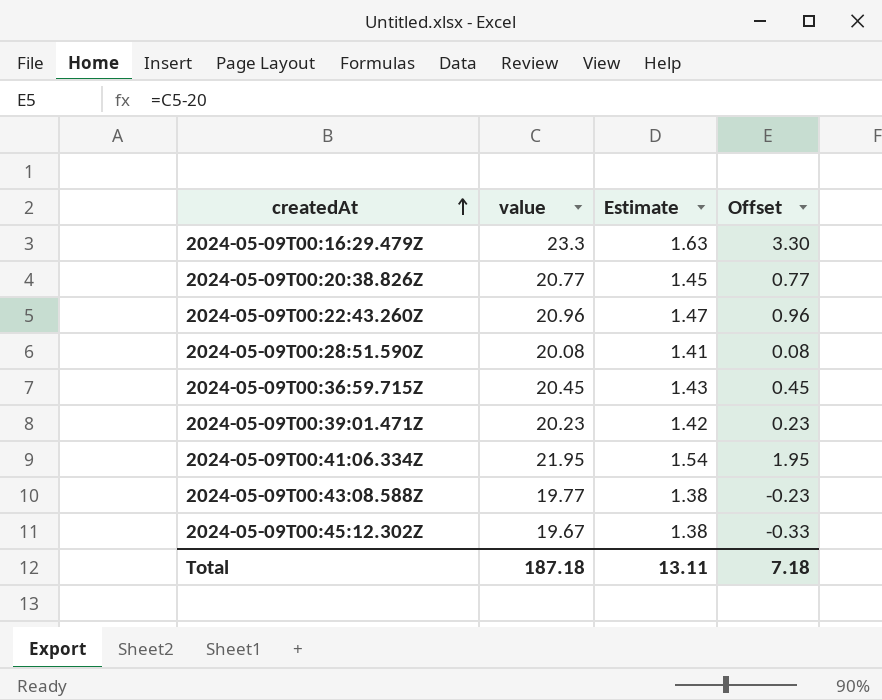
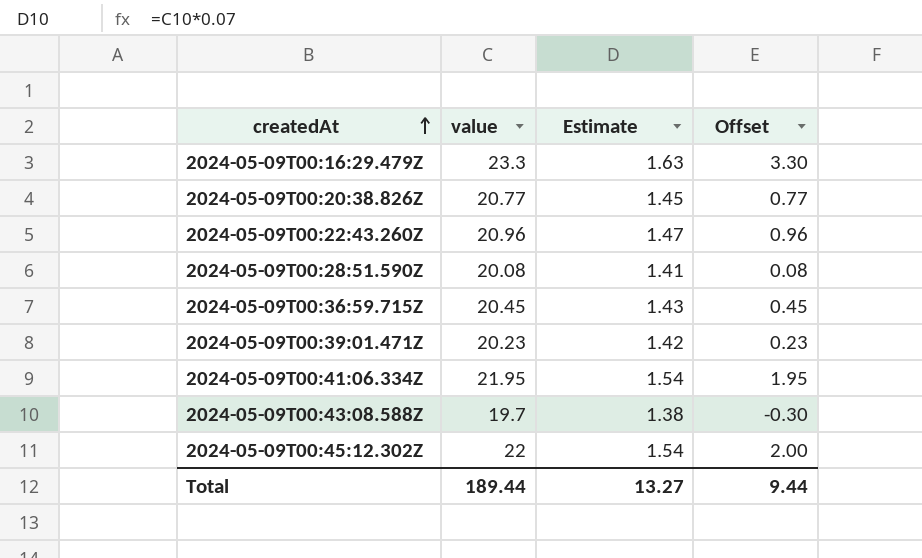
2024-05-09T00:43:08.588Z | value: 19.77 -> 19.7
2024-05-09T00:43:08.588Z | Offset: -0.23 -> -0.30
2024-05-09T00:45:12.302Z | value: 19.67 -> 22
2024-05-09T00:45:12.302Z | Estimate: 1.38 -> 1.54
2024-05-09T00:45:12.302Z | Offset: -0.33 -> 2.00
Total | value: 187.18 -> 189.44
Total | Estimate: 13.11 -> 13.27
Total | Offset: 7.18 -> 9.44

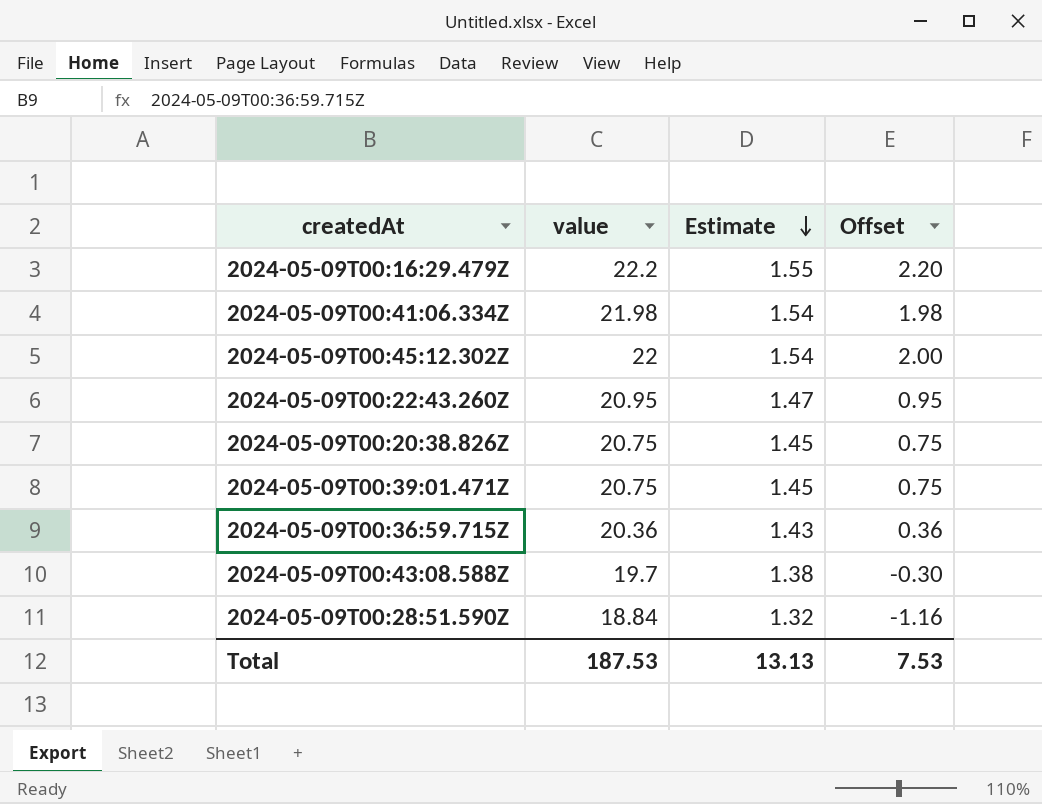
row order: createdAt ascending -> Estimate descending
2024-05-09T00:16:29.479Z | value: 23.3 -> 22.2
2024-05-09T00:16:29.479Z | Estimate: 1.63 -> 1.55
2024-05-09T00:16:29.479Z | Offset: 3.30 -> 2.20
2024-05-09T00:41:06.334Z | value: 21.95 -> 21.98
2024-05-09T00:41:06.334Z | Offset: 1.95 -> 1.98
2024-05-09T00:22:43.260Z | value: 20.96 -> 20.95
2024-05-09T00:22:43.260Z | Offset: 0.96 -> 0.95
2024-05-09T00:20:38.826Z | value: 20.77 -> 20.75
2024-05-09T00:20:38.826Z | Offset: 0.77 -> 0.75
2024-05-09T00:39:01.471Z | value: 20.23 -> 20.75
2024-05-09T00:39:01.471Z | Estimate: 1.42 -> 1.45
2024-05-09T00:39:01.471Z | Offset: 0.23 -> 0.75
2024-05-09T00:36:59.715Z | value: 20.45 -> 20.36
2024-05-09T00:36:59.715Z | Offset: 0.45 -> 0.36
2024-05-09T00:28:51.590Z | value: 20.08 -> 18.84
2024-05-09T00:28:51.590Z | Estimate: 1.41 -> 1.32
2024-05-09T00:28:51.590Z | Offset: 0.08 -> -1.16
Total | value: 189.44 -> 187.53
Total | Estimate: 13.27 -> 13.13
Total | Offset: 9.44 -> 7.53

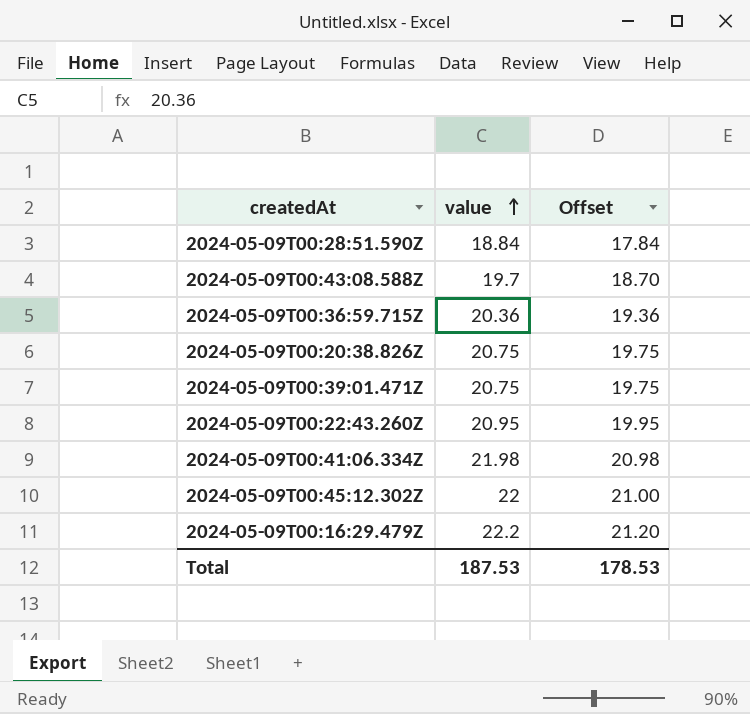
row order: Estimate descending -> value ascending
column Estimate | formula: [value] * 0.07 -> none
column Offset | formula: [value] - 20 -> [value] - 1
Total | Offset: 7.53 -> 178.53

